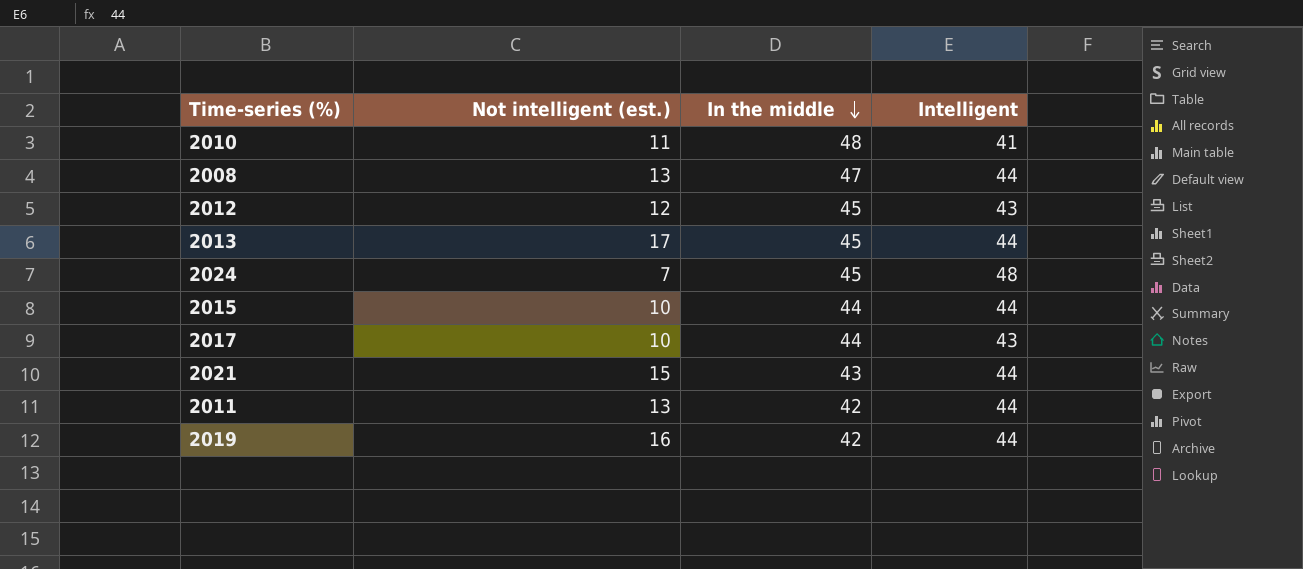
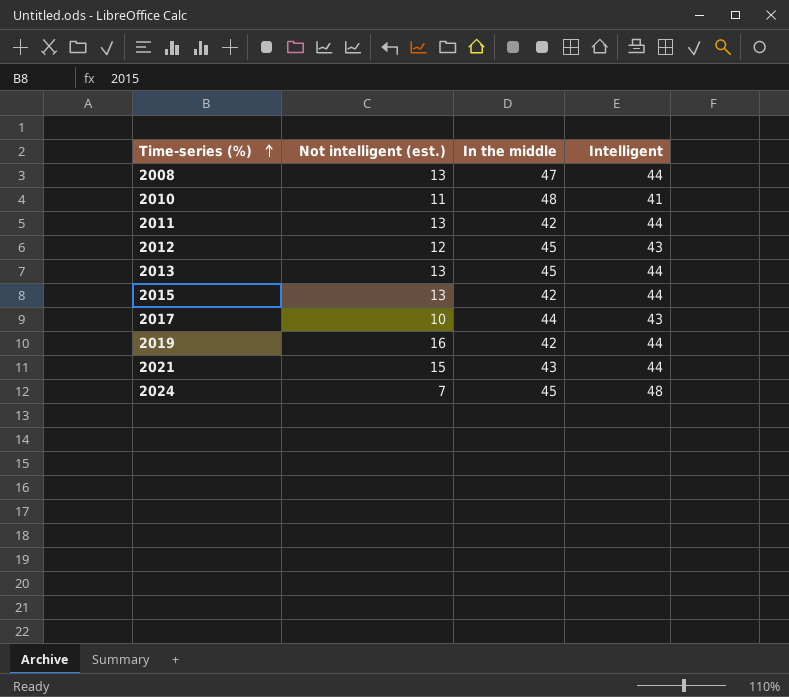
row order: In the middle descending -> Time-series (%) ascending
2013 | Not intelligent (est.): 17 -> 13
2015 | Not intelligent (est.): 10 -> 13
2015 | In the middle: 44 -> 42

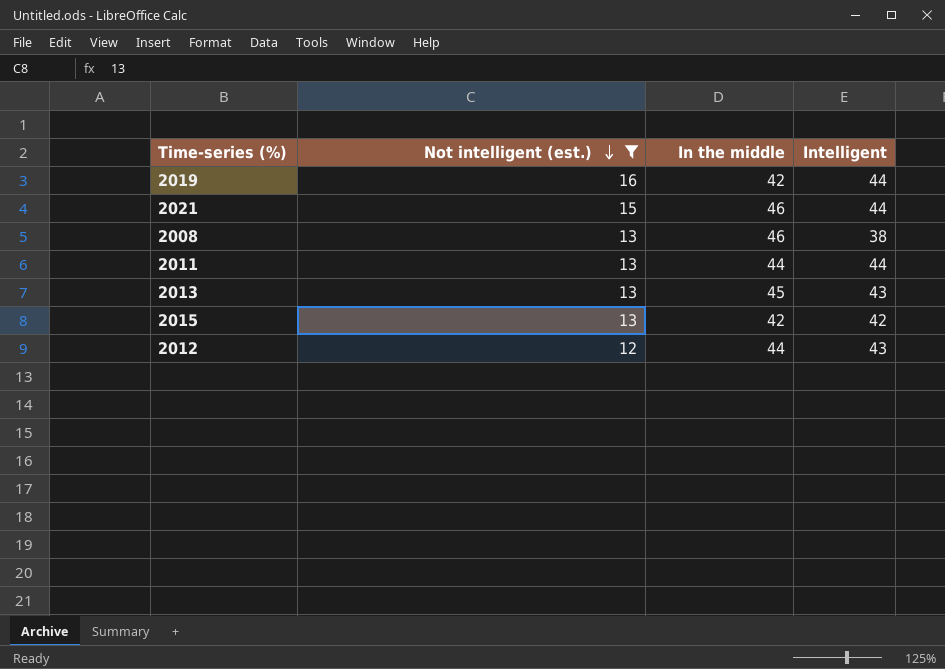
filter: none -> Not intelligent (est.) >= 12
row order: Time-series (%) ascending -> Not intelligent (est.) descending
2021 | In the middle: 43 -> 46
2008 | In the middle: 47 -> 46
2008 | Intelligent: 44 -> 38
2011 | In the middle: 42 -> 44
2013 | Intelligent: 44 -> 43
2015 | Intelligent: 44 -> 42
2012 | In the middle: 45 -> 44

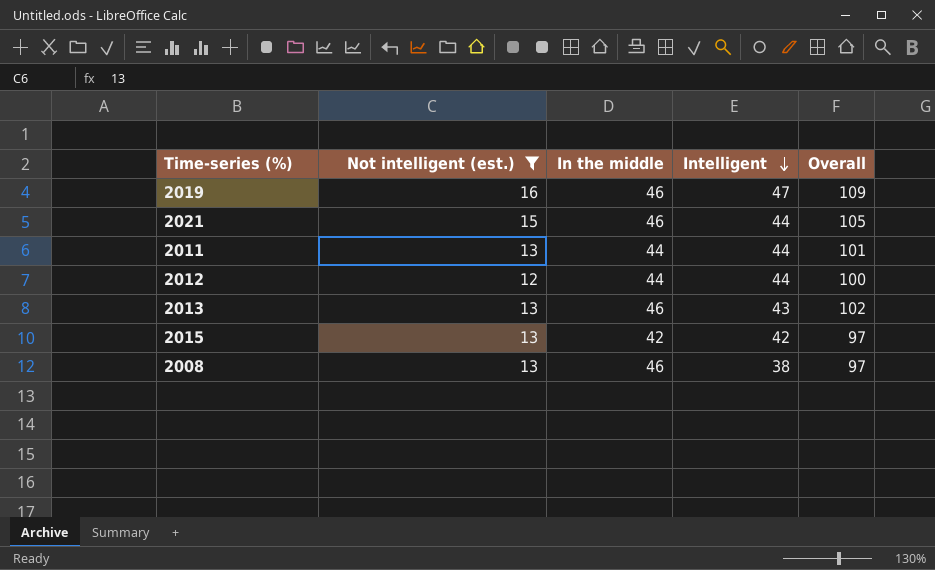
row order: Not intelligent (est.) descending -> Intelligent descending
column Overall | formula: none -> [Not intelligent (est.)] + [In the middle] + [Intelligent]
2019 | In the middle: 42 -> 46
2019 | Intelligent: 44 -> 47
2012 | Intelligent: 43 -> 44
2013 | In the middle: 45 -> 46

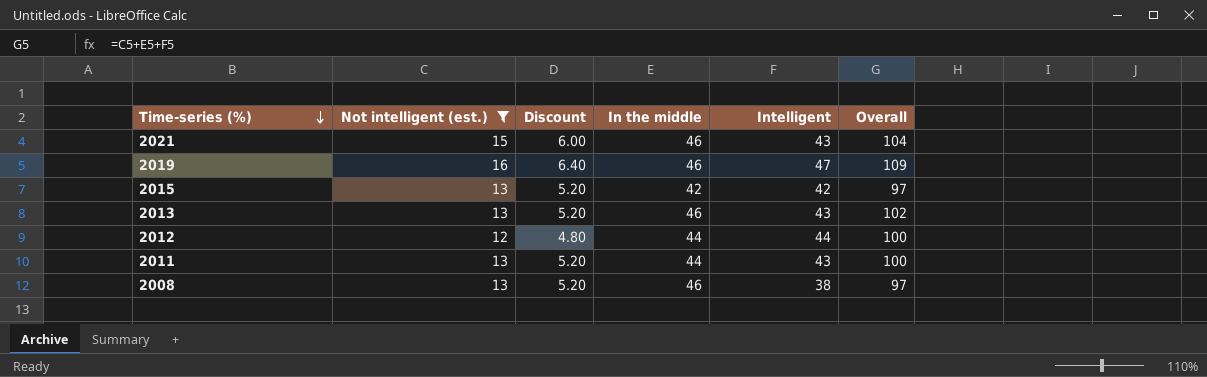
row order: Intelligent descending -> Time-series (%) descending
column Discount | formula: none -> [Not intelligent (est.)] * 0.4
2021 | Intelligent: 44 -> 43
2021 | Overall: 105 -> 104
2011 | Intelligent: 44 -> 43
2011 | Overall: 101 -> 100

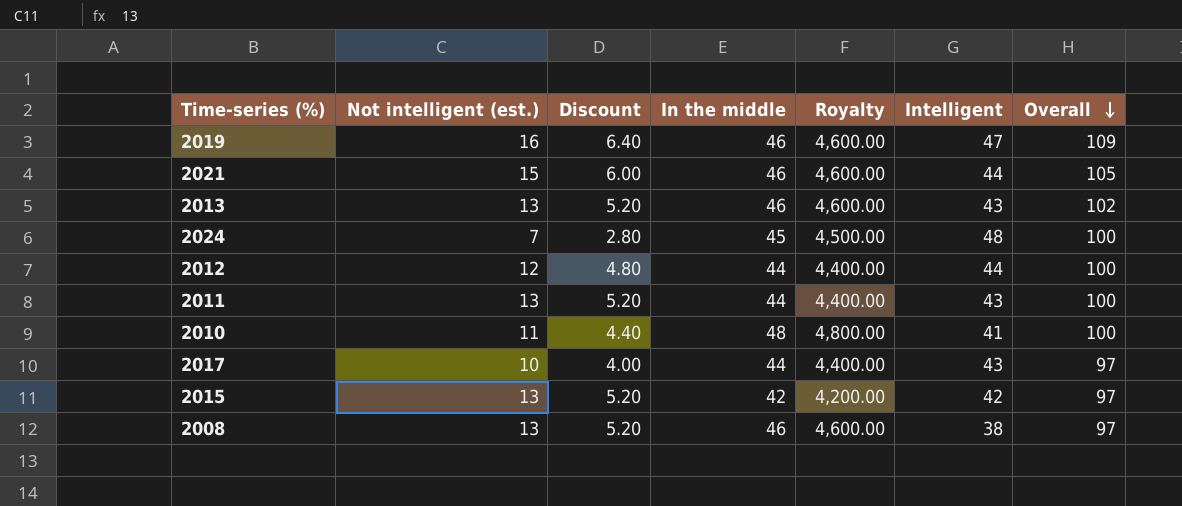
filter: Not intelligent (est.) >= 12 -> none
row order: Time-series (%) descending -> Overall descending
column Royalty | formula: none -> [In the middle] * 100
2021 | Intelligent: 43 -> 44
2021 | Overall: 104 -> 105

